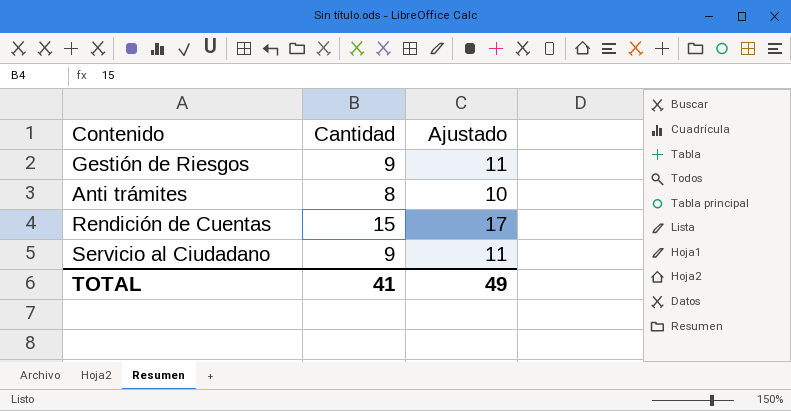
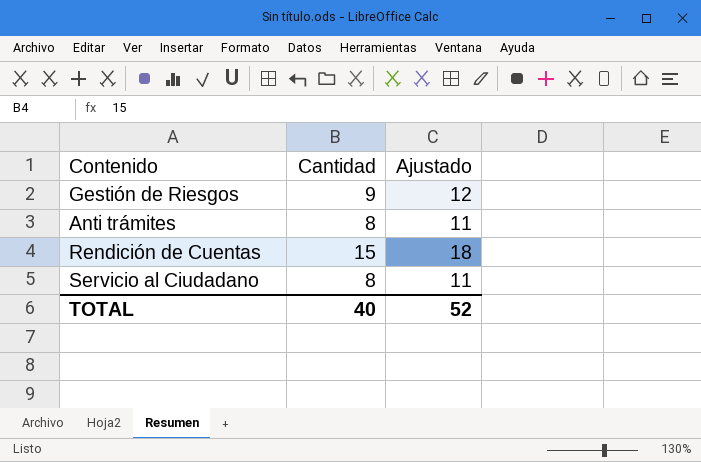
column Ajustado | formula: [Cantidad] + 2 -> [Cantidad] + 3
Servicio al Ciudadano | Cantidad: 9 -> 8
TOTAL | Cantidad: 41 -> 40
TOTAL | Ajustado: 49 -> 52

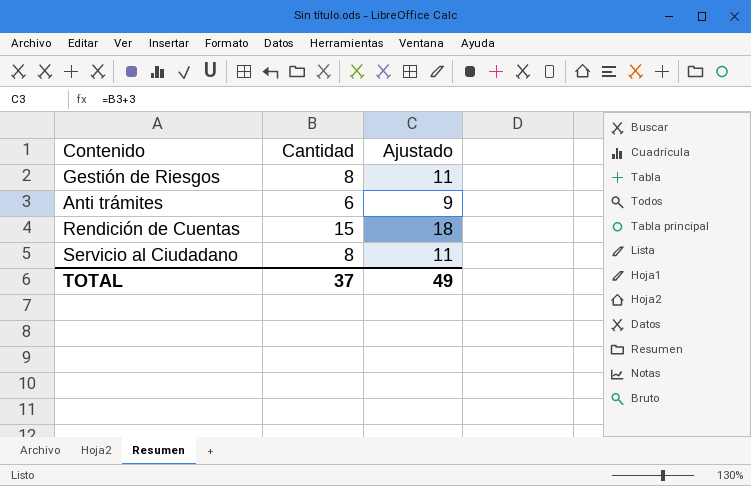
Gestión de Riesgos | Cantidad: 9 -> 8
Gestión de Riesgos | Ajustado: 12 -> 11
Anti trámites | Cantidad: 8 -> 6
Anti trámites | Ajustado: 11 -> 9
TOTAL | Cantidad: 40 -> 37
TOTAL | Ajustado: 52 -> 49

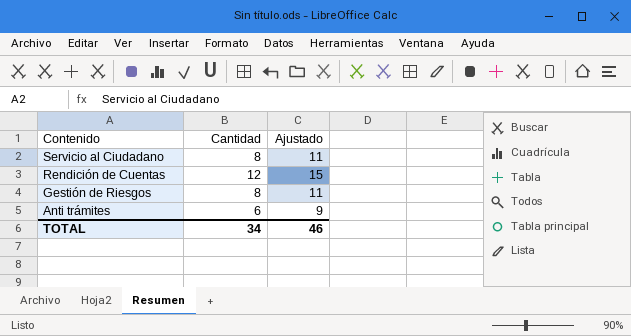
row order: none -> Contenido descending
Rendición de Cuentas | Cantidad: 15 -> 12
Rendición de Cuentas | Ajustado: 18 -> 15
TOTAL | Cantidad: 37 -> 34
TOTAL | Ajustado: 49 -> 46

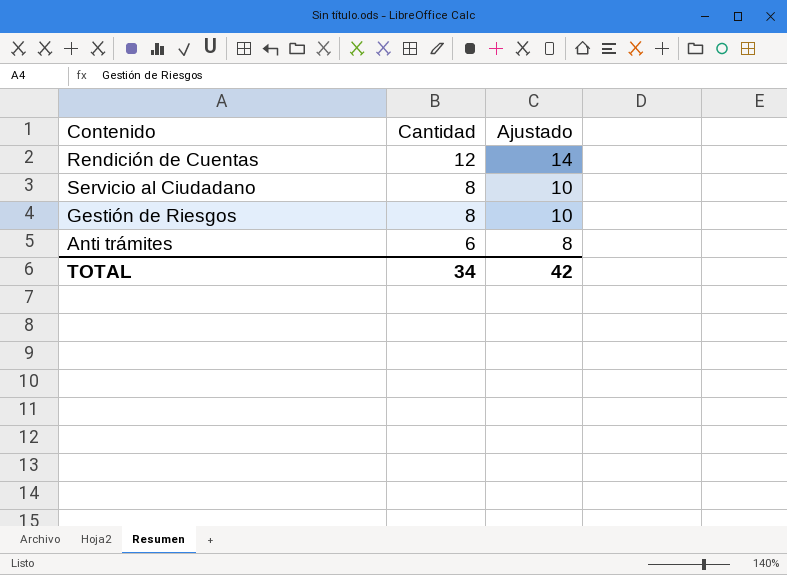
row order: Contenido descending -> Cantidad descending
column Ajustado | formula: [Cantidad] + 3 -> [Cantidad] + 2
TOTAL | Ajustado: 46 -> 42

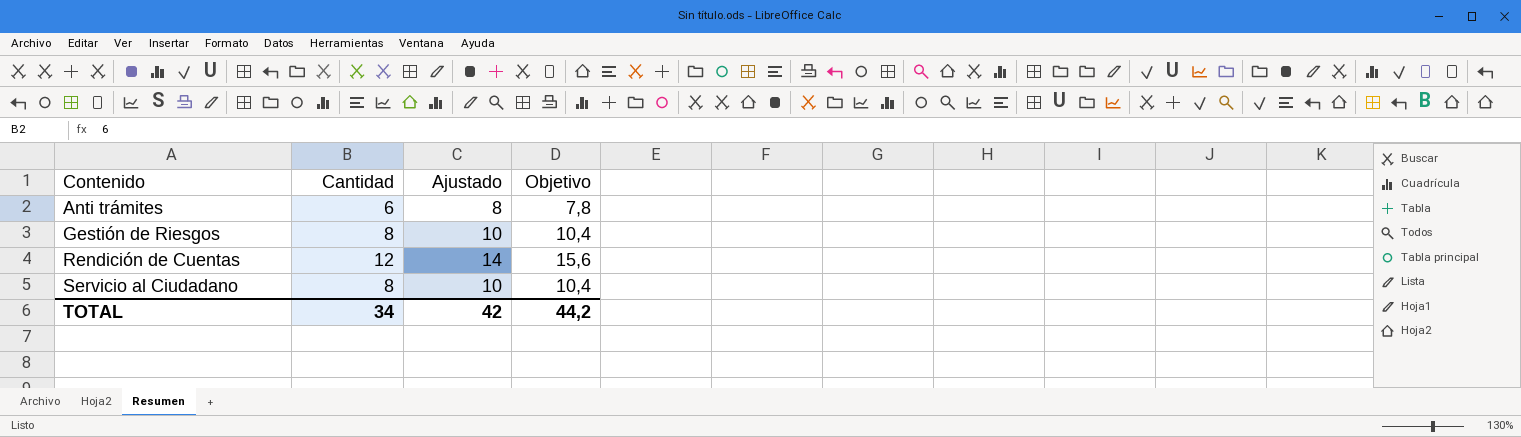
row order: Cantidad descending -> Contenido ascending
column Objetivo | formula: none -> [Cantidad] * 1,3

